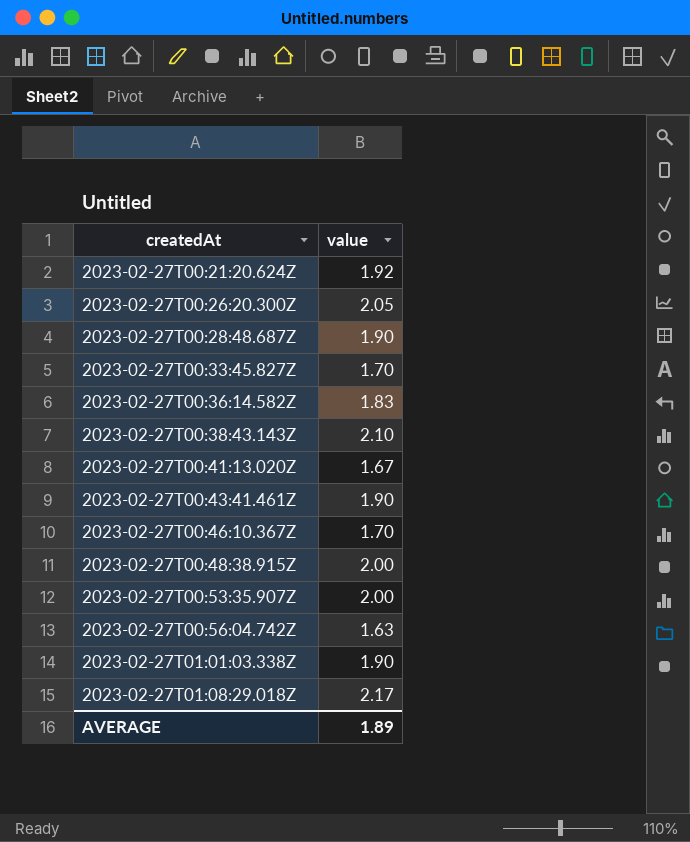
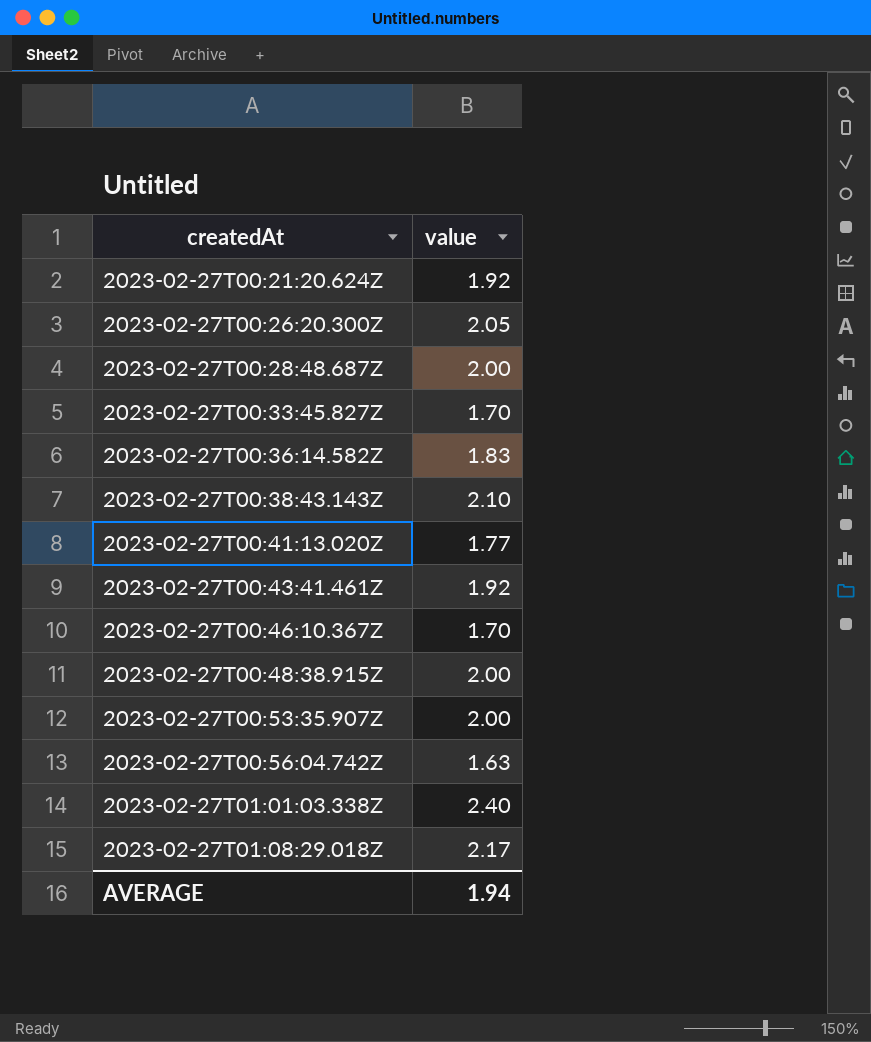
2023-02-27T00:28:48.687Z | value: 1.90 -> 2.00
2023-02-27T00:41:13.020Z | value: 1.67 -> 1.77
2023-02-27T00:43:41.461Z | value: 1.90 -> 1.92
2023-02-27T01:01:03.338Z | value: 1.90 -> 2.40
AVERAGE | value: 1.89 -> 1.94

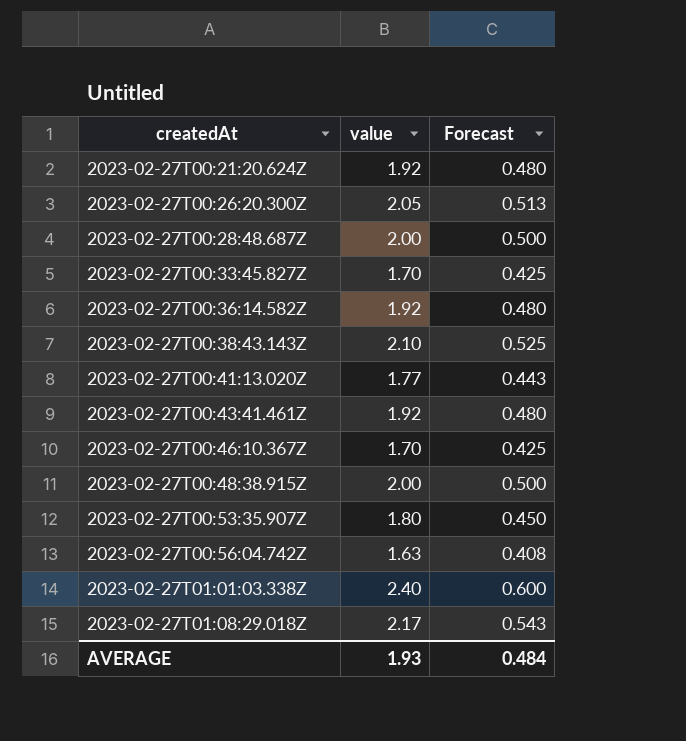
column Forecast | formula: none -> [value] * 0.25
2023-02-27T00:36:14.582Z | value: 1.83 -> 1.92
2023-02-27T00:53:35.907Z | value: 2.00 -> 1.80
AVERAGE | value: 1.94 -> 1.93

